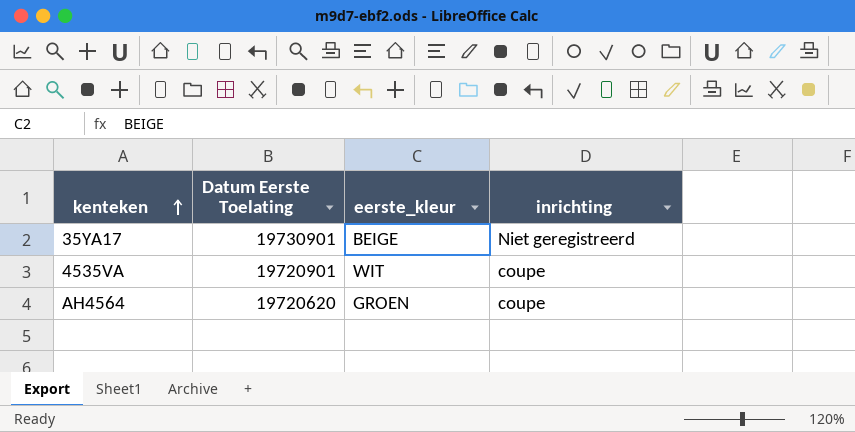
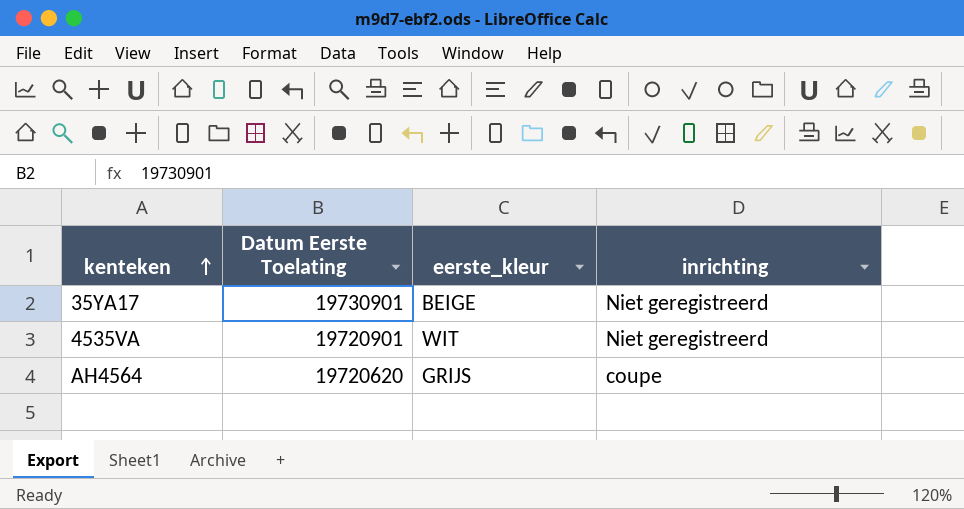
4535VA | inrichting: coupe -> Niet geregistreerd
AH4564 | eerste_kleur: GROEN -> GRIJS

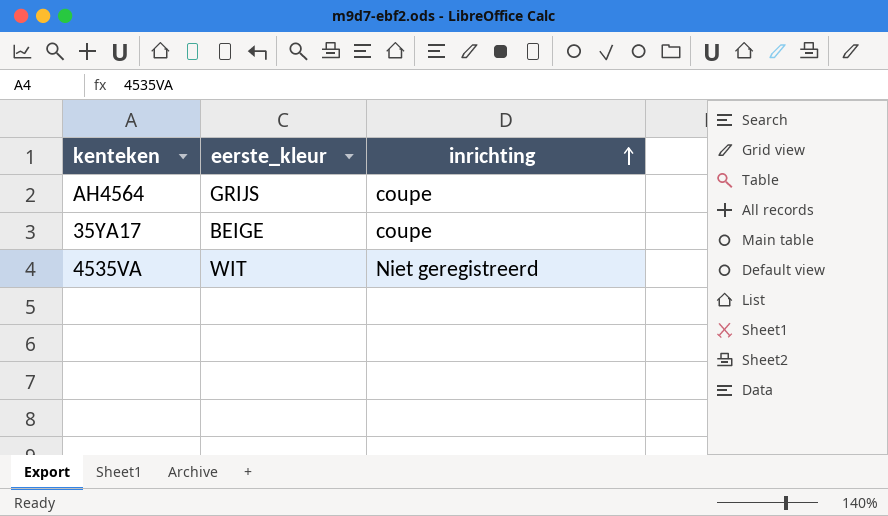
row order: kenteken ascending -> inrichting ascending
column Datum Eerste Toelating | position: 2 -> none
35YA17 | inrichting: Niet geregistreerd -> coupe

